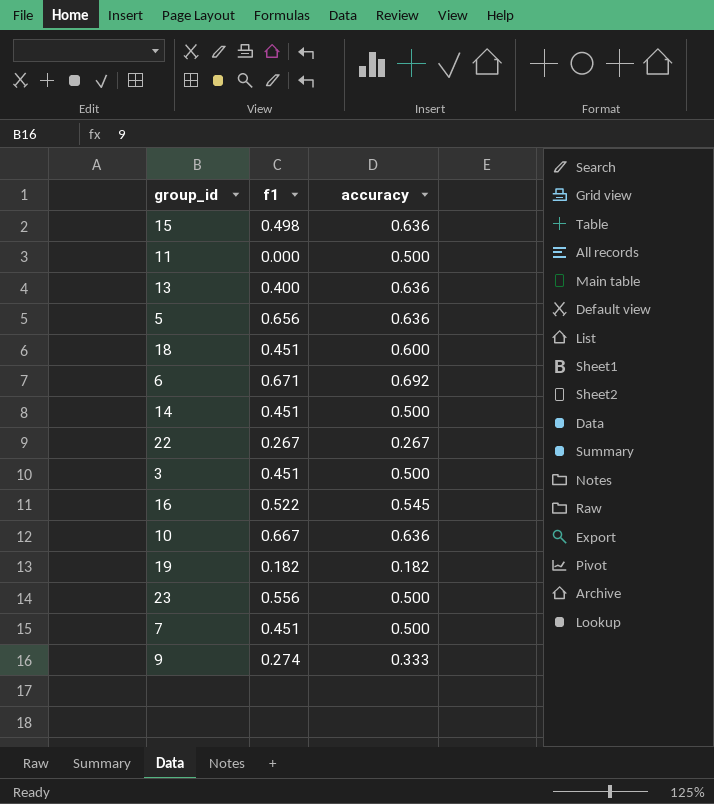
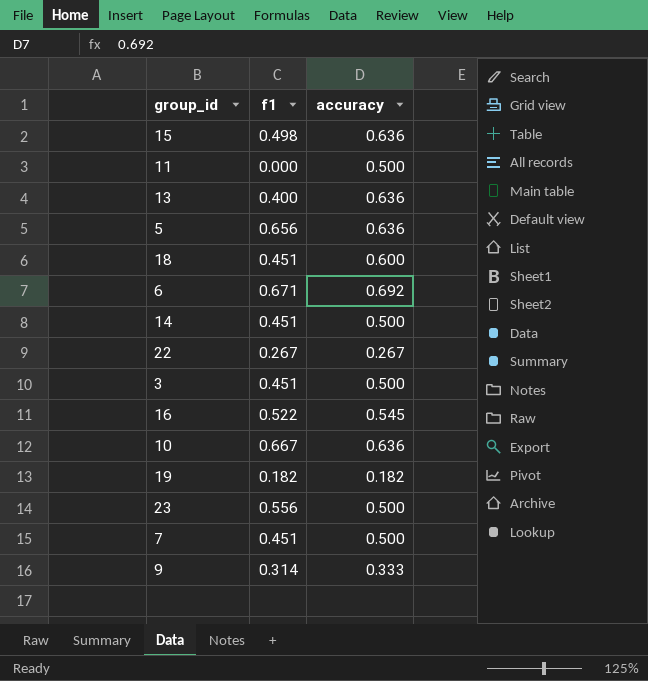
9 | f1: 0.274 -> 0.314

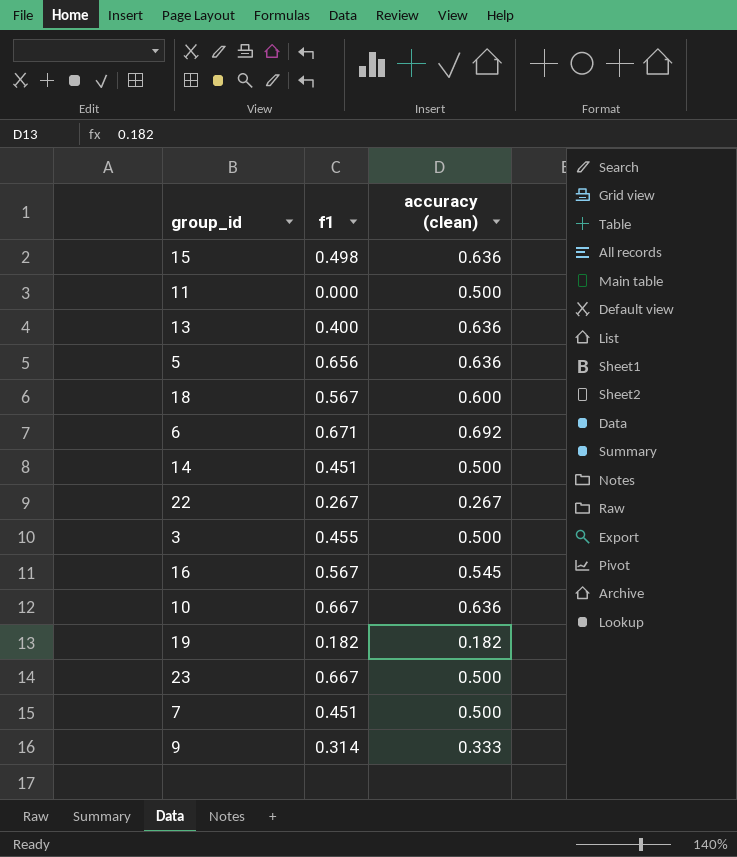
column name: accuracy -> accuracy (clean)
18 | f1: 0.451 -> 0.567
3 | f1: 0.451 -> 0.455
16 | f1: 0.522 -> 0.567
23 | f1: 0.556 -> 0.667

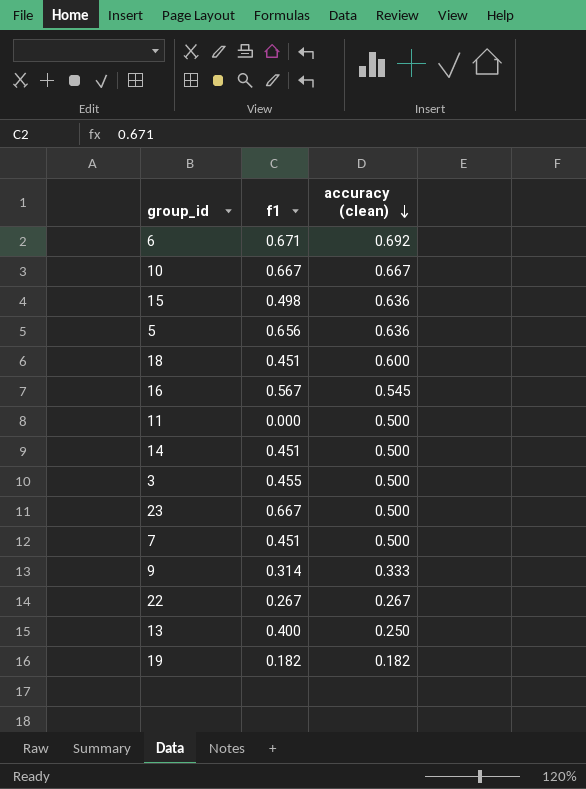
row order: none -> accuracy (clean) descending
10 | accuracy (clean): 0.636 -> 0.667
18 | f1: 0.567 -> 0.451
13 | accuracy (clean): 0.636 -> 0.250

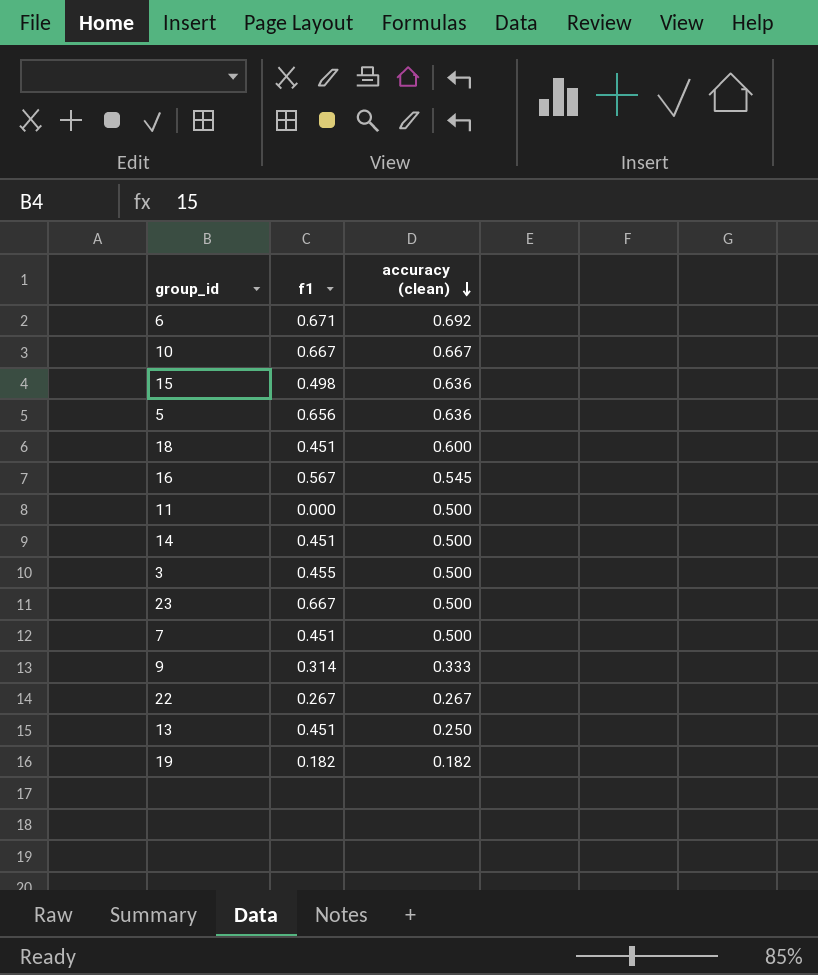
13 | f1: 0.400 -> 0.451

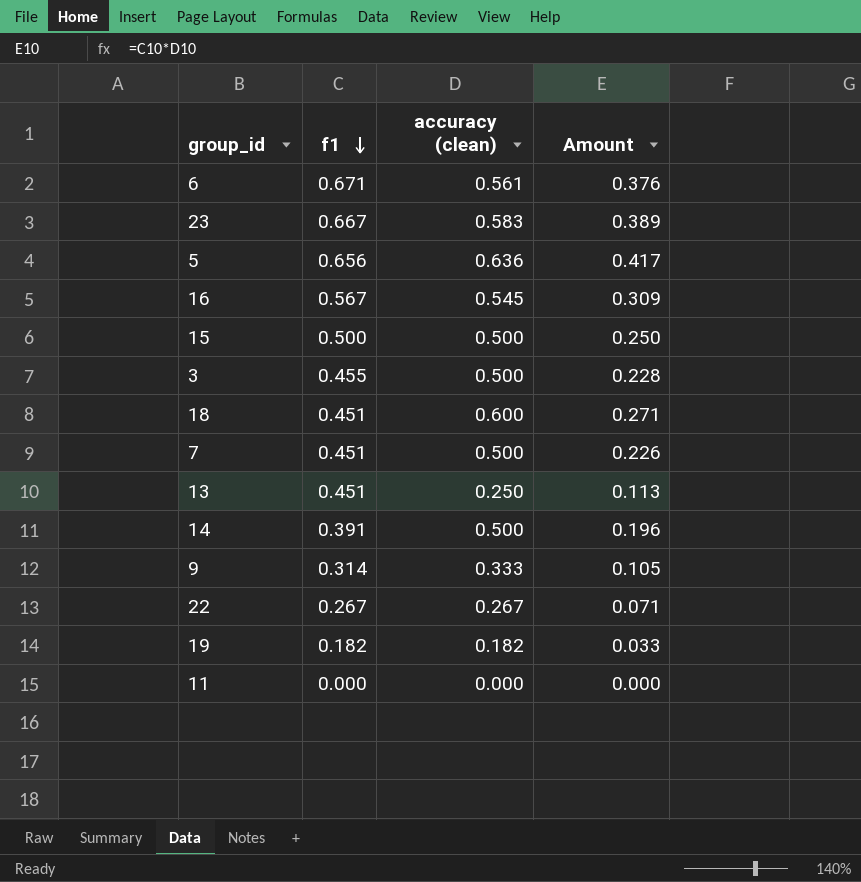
row order: accuracy (clean) descending -> f1 descending
column Amount | formula: none -> [f1] * [accuracy (clean)]
row 10: 0.667 | 0.667 -> none
6 | accuracy (clean): 0.692 -> 0.561
23 | accuracy (clean): 0.500 -> 0.583
15 | f1: 0.498 -> 0.500
15 | accuracy (clean): 0.636 -> 0.500
14 | f1: 0.451 -> 0.391
11 | accuracy (clean): 0.500 -> 0.000

